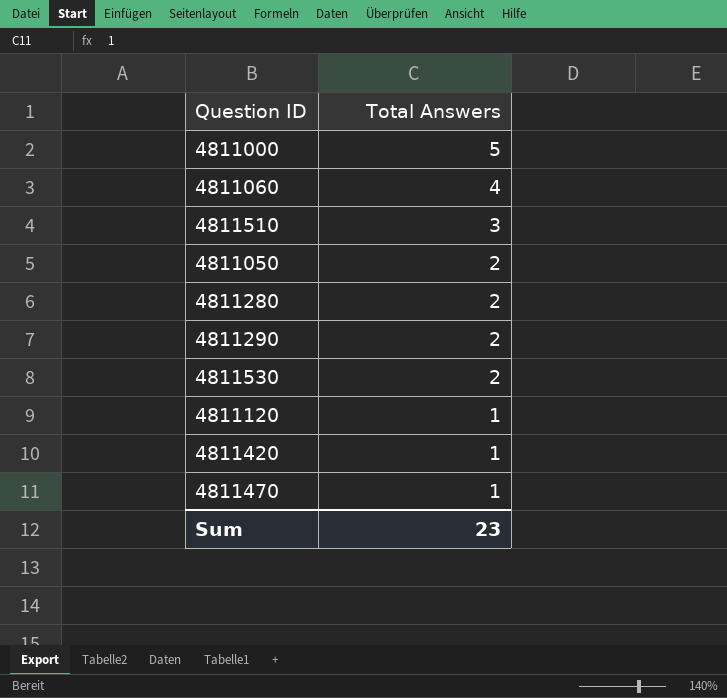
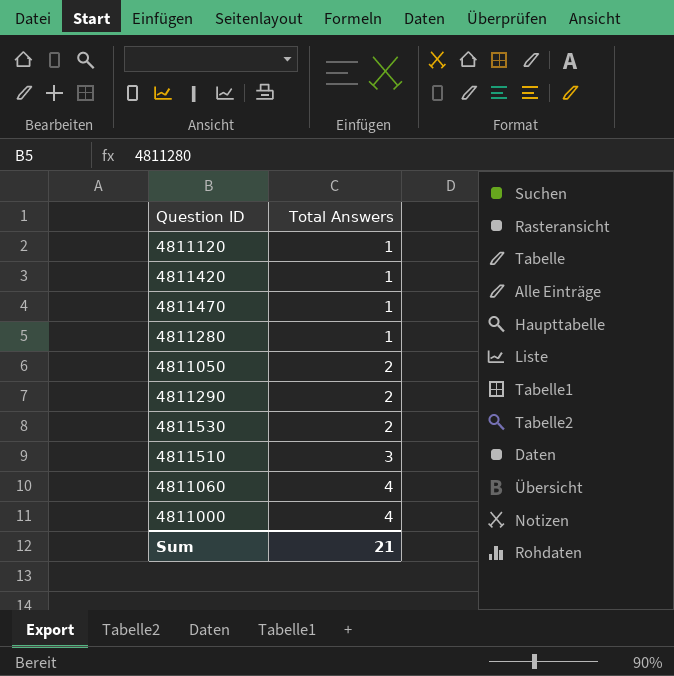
row order: Total Answers descending -> Total Answers ascending
4811280 | Total Answers: 2 -> 1
4811000 | Total Answers: 5 -> 4
Sum | Total Answers: 23 -> 21

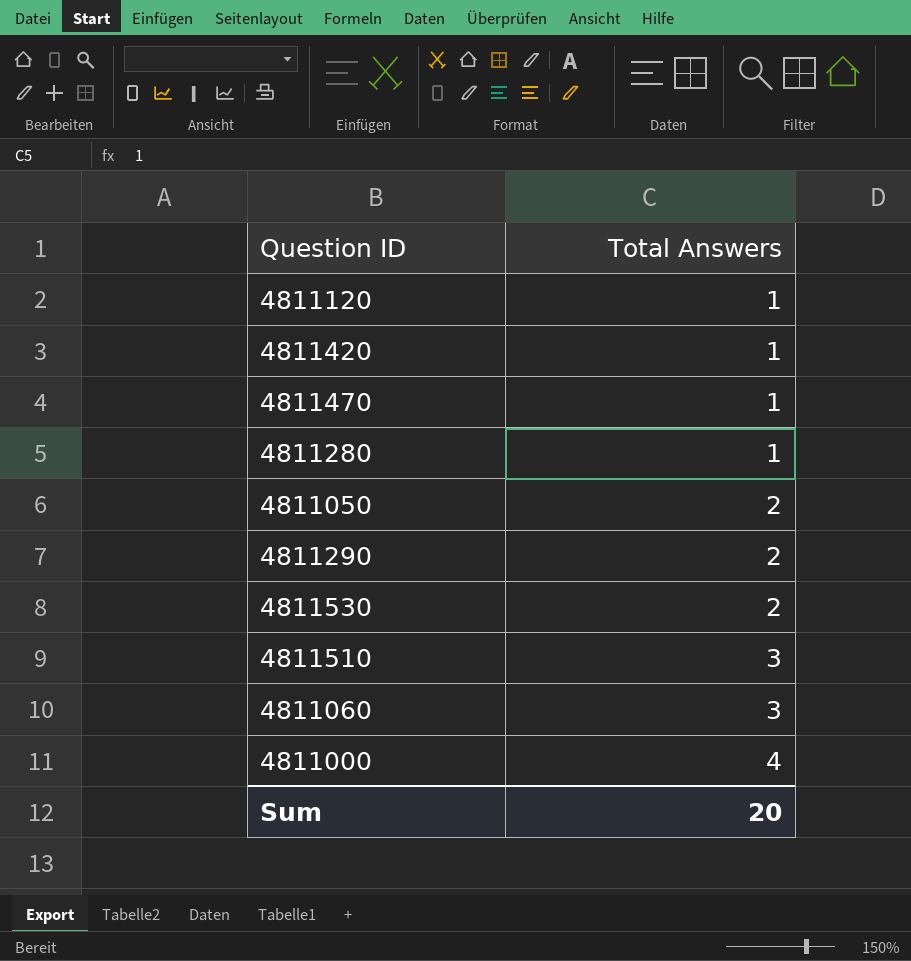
4811060 | Total Answers: 4 -> 3
Sum | Total Answers: 21 -> 20

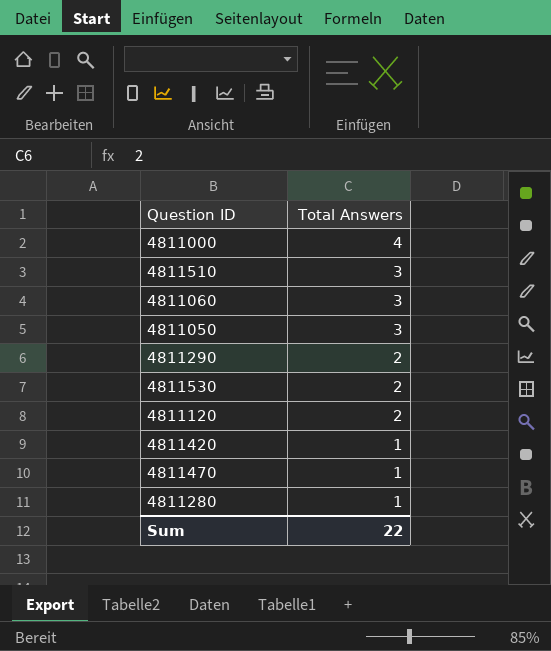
row order: Total Answers ascending -> Total Answers descending
4811050 | Total Answers: 2 -> 3
4811120 | Total Answers: 1 -> 2
Sum | Total Answers: 20 -> 22

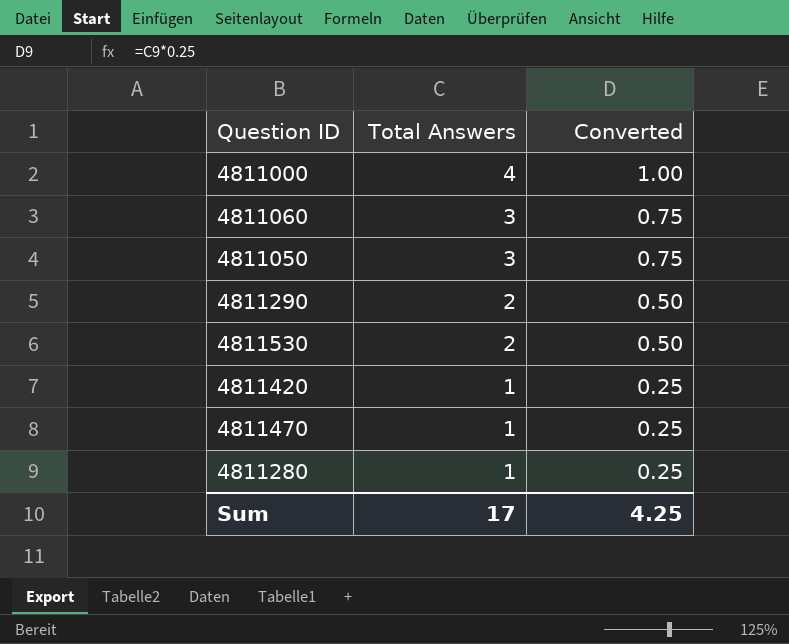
column Converted | formula: none -> [Total Answers] * 0.25
row 4811510: 3 -> none
row 4811120: 2 -> none
Sum | Total Answers: 22 -> 17

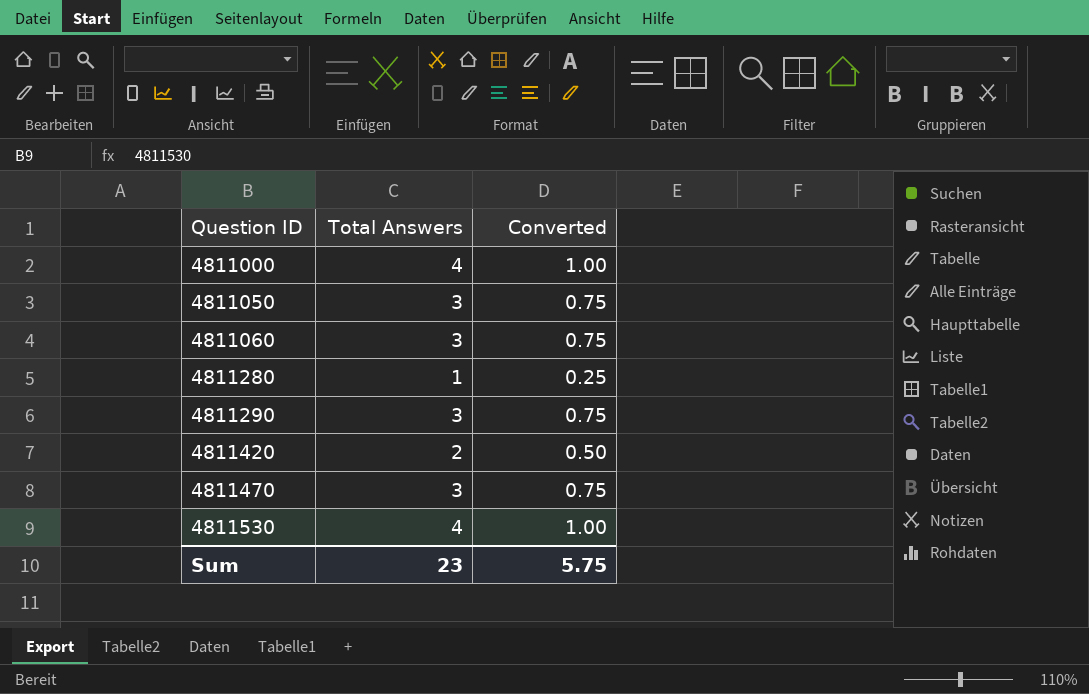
row order: Total Answers descending -> Question ID ascending
4811290 | Total Answers: 2 -> 3
4811290 | Converted: 0.50 -> 0.75
4811420 | Total Answers: 1 -> 2
4811420 | Converted: 0.25 -> 0.50
4811470 | Total Answers: 1 -> 3
4811470 | Converted: 0.25 -> 0.75
4811530 | Total Answers: 2 -> 4
4811530 | Converted: 0.50 -> 1.00
Sum | Total Answers: 17 -> 23
Sum | Converted: 4.25 -> 5.75

